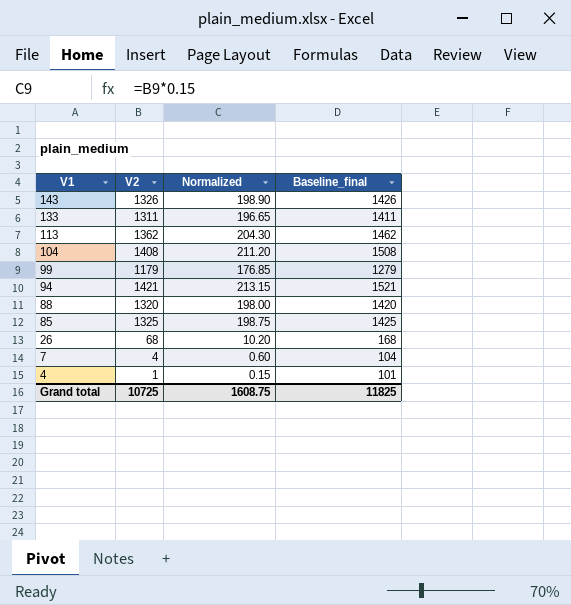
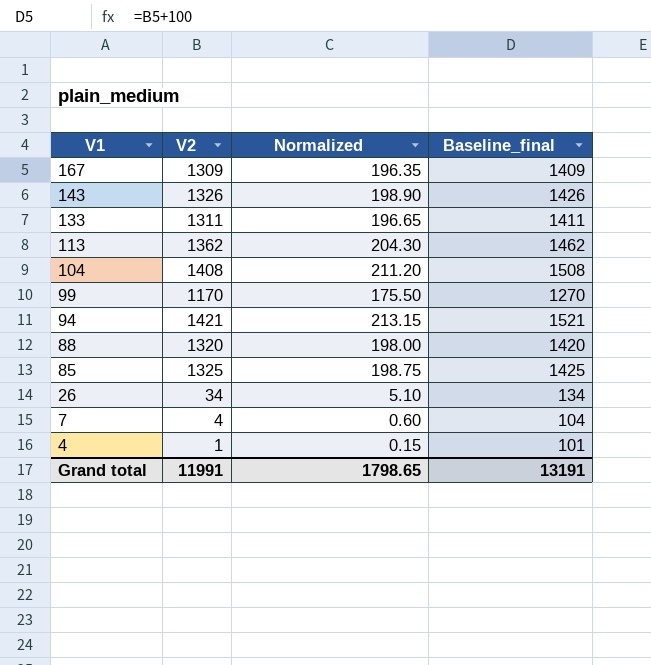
row 167: none -> 1309 | 196.35 | 1409
99 | V2: 1179 -> 1170
99 | Normalized: 176.85 -> 175.50
99 | Baseline_final: 1279 -> 1270
26 | V2: 68 -> 34
26 | Normalized: 10.20 -> 5.10
26 | Baseline_final: 168 -> 134
Grand total | V2: 10725 -> 11991
Grand total | Normalized: 1608.75 -> 1798.65
Grand total | Baseline_final: 11825 -> 13191

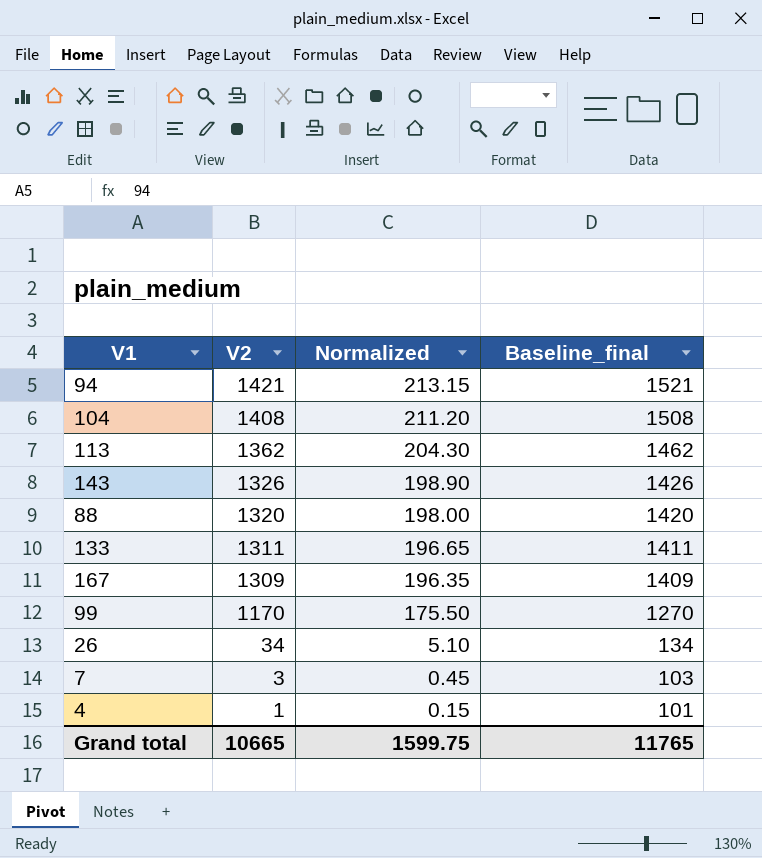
row order: V1 descending -> V2 descending
row 85: 1325 | 198.75 | 1425 -> none
7 | V2: 4 -> 3
7 | Normalized: 0.60 -> 0.45
7 | Baseline_final: 104 -> 103
Grand total | V2: 11991 -> 10665
Grand total | Normalized: 1798.65 -> 1599.75
Grand total | Baseline_final: 13191 -> 11765

